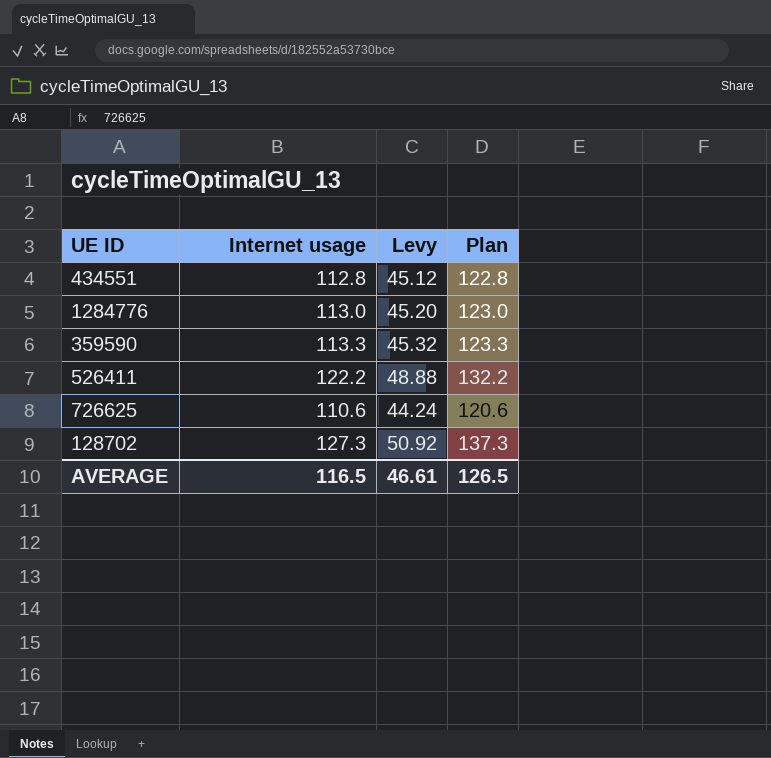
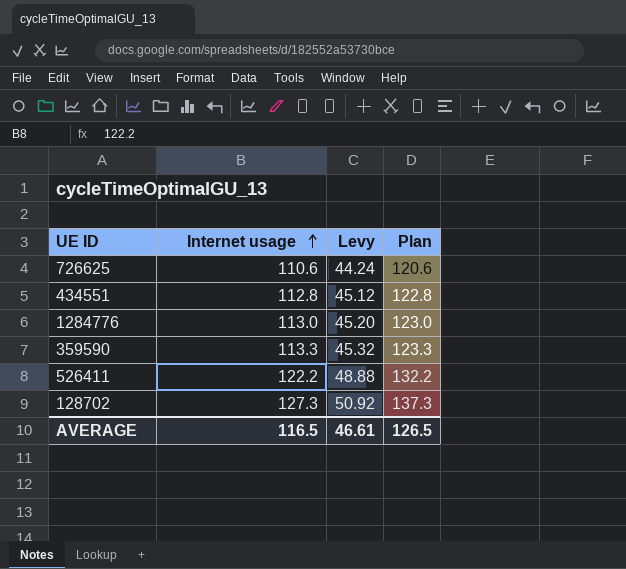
row order: none -> Internet usage ascending

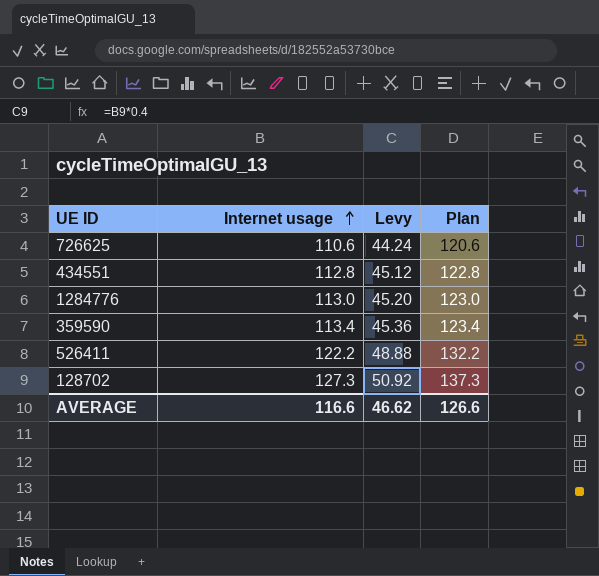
359590 | Internet usage: 113.3 -> 113.4
359590 | Levy: 45.32 -> 45.36
359590 | Plan: 123.3 -> 123.4
AVERAGE | Internet usage: 116.5 -> 116.6
AVERAGE | Levy: 46.61 -> 46.62
AVERAGE | Plan: 126.5 -> 126.6

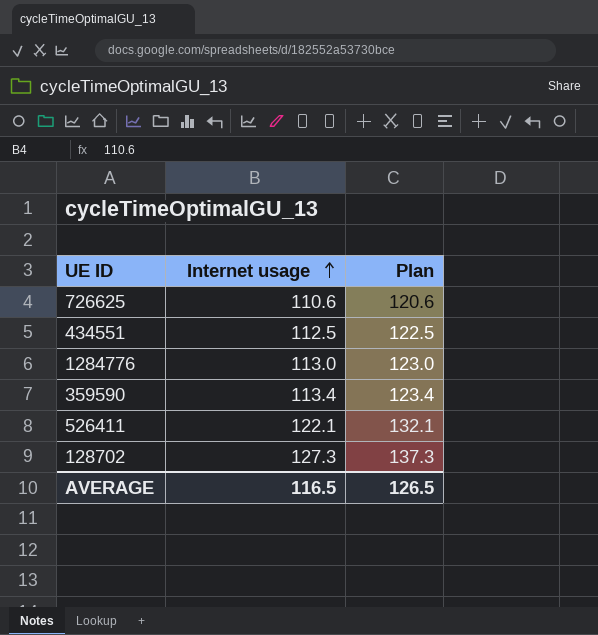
column Levy | formula: [Internet usage] * 0.4 -> none
434551 | Internet usage: 112.8 -> 112.5
434551 | Plan: 122.8 -> 122.5
526411 | Internet usage: 122.2 -> 122.1
526411 | Plan: 132.2 -> 132.1
AVERAGE | Internet usage: 116.6 -> 116.5
AVERAGE | Plan: 126.6 -> 126.5

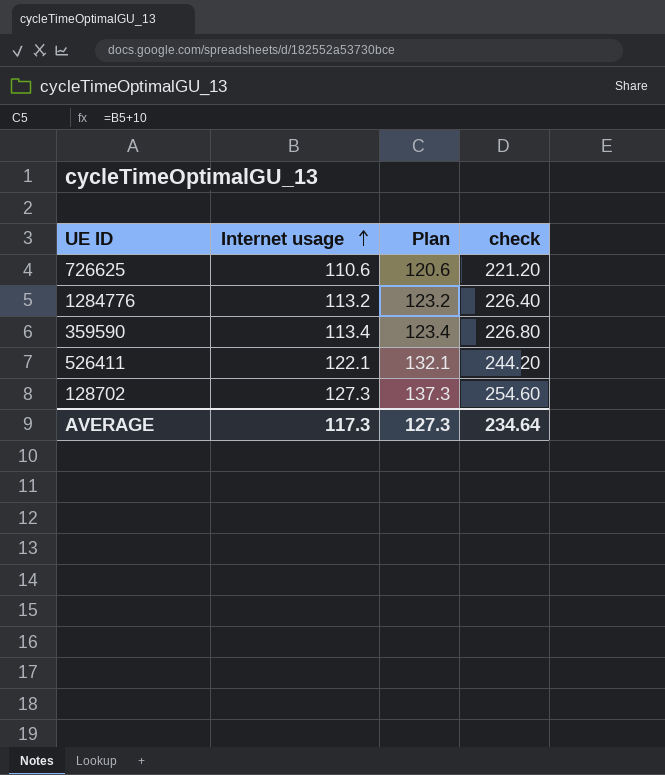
column check | formula: none -> [Internet usage] * 2
row 434551: 112.5 | 122.5 -> none
1284776 | Internet usage: 113.0 -> 113.2
1284776 | Plan: 123.0 -> 123.2
AVERAGE | Internet usage: 116.5 -> 117.3
AVERAGE | Plan: 126.5 -> 127.3

